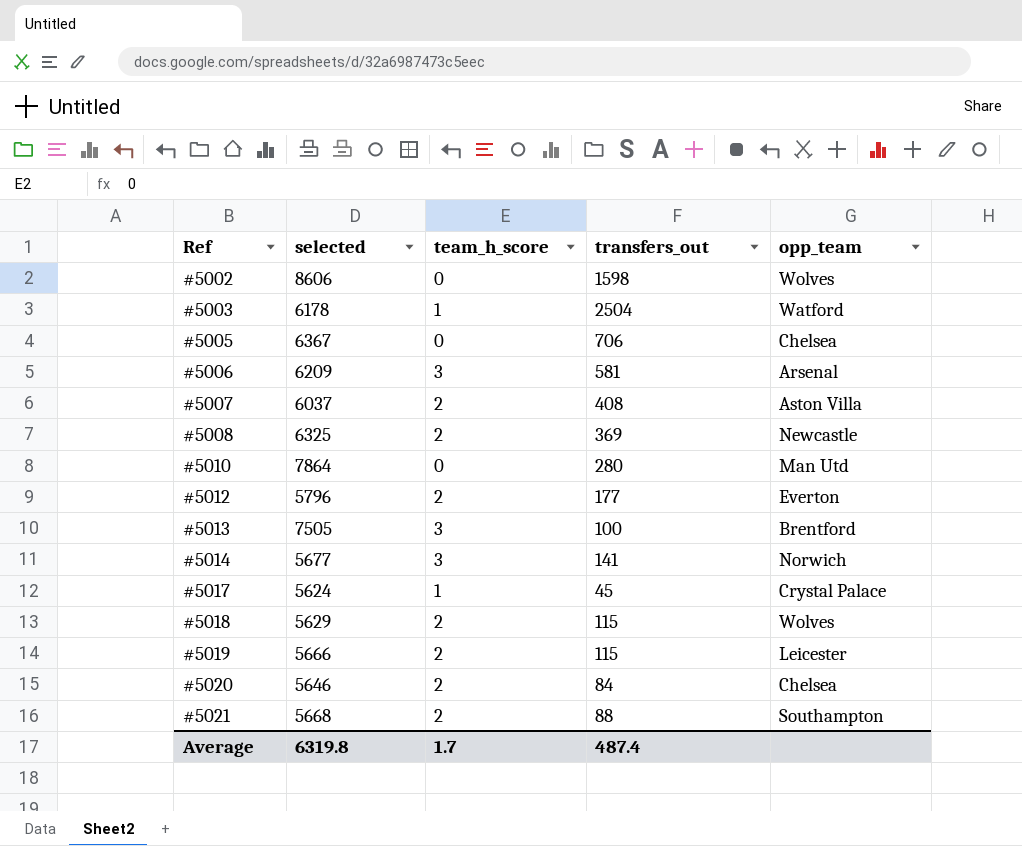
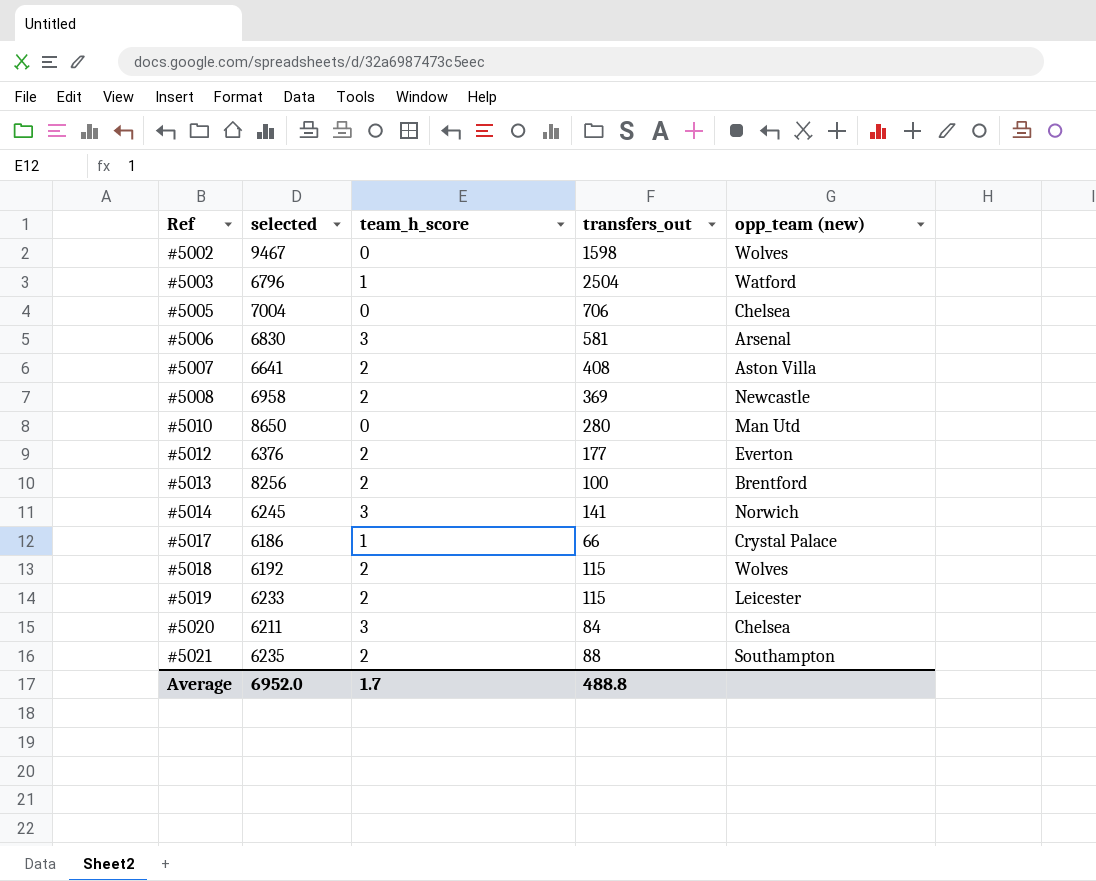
column name: opp_team -> opp_team (new)
#5002 | selected: 8606 -> 9467
#5003 | selected: 6178 -> 6796
#5005 | selected: 6367 -> 7004
#5006 | selected: 6209 -> 6830
#5007 | selected: 6037 -> 6641
#5008 | selected: 6325 -> 6958
#5010 | selected: 7864 -> 8650
#5012 | selected: 5796 -> 6376
#5013 | selected: 7505 -> 8256
#5013 | team_h_score: 3 -> 2
#5014 | selected: 5677 -> 6245
#5017 | selected: 5624 -> 6186
#5017 | transfers_out: 45 -> 66
#5018 | selected: 5629 -> 6192
#5019 | selected: 5666 -> 6233
#5020 | selected: 5646 -> 6211
#5020 | team_h_score: 2 -> 3
#5021 | selected: 5668 -> 6235
Average | selected: 6319.8 -> 6952.0
Average | transfers_out: 487.4 -> 488.8

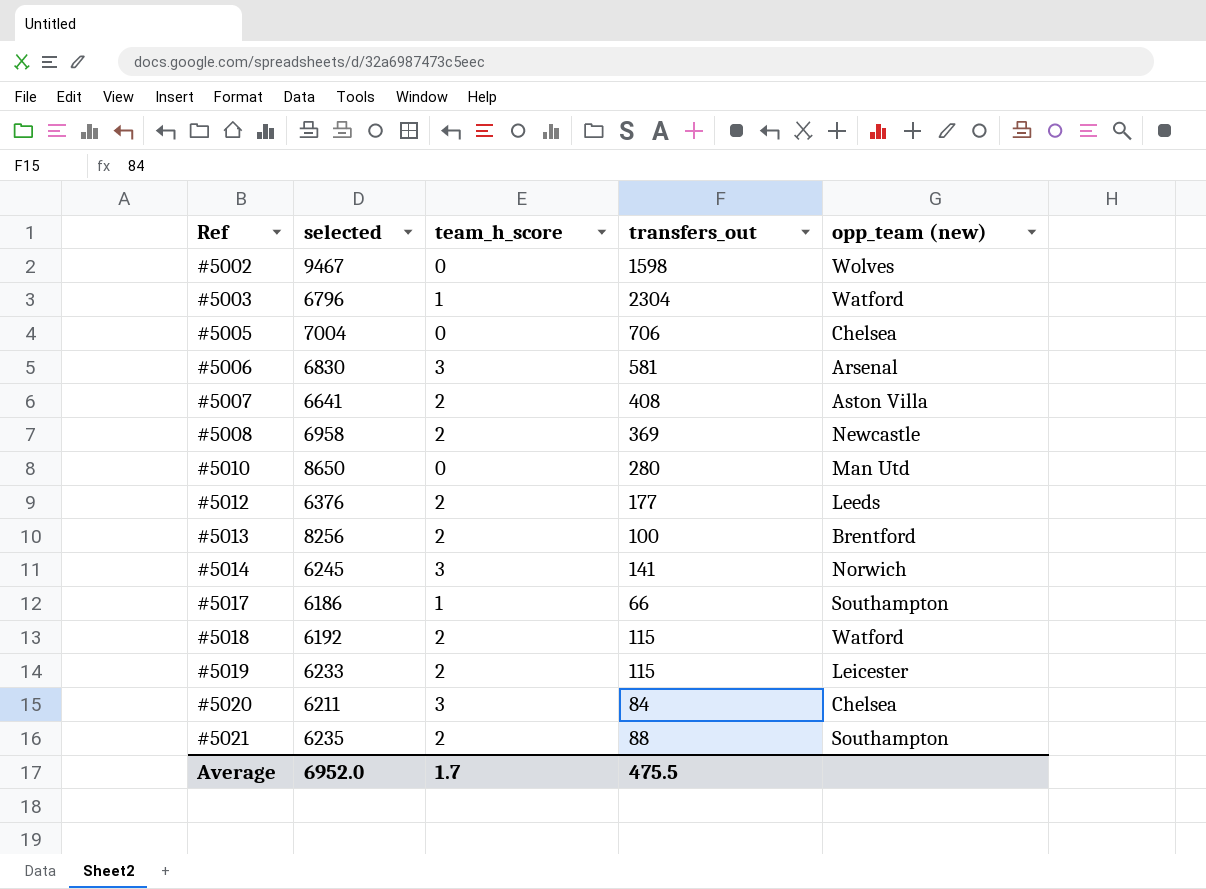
#5003 | transfers_out: 2504 -> 2304
#5012 | opp_team (new): Everton -> Leeds
#5017 | opp_team (new): Crystal Palace -> Southampton
#5018 | opp_team (new): Wolves -> Watford
Average | transfers_out: 488.8 -> 475.5

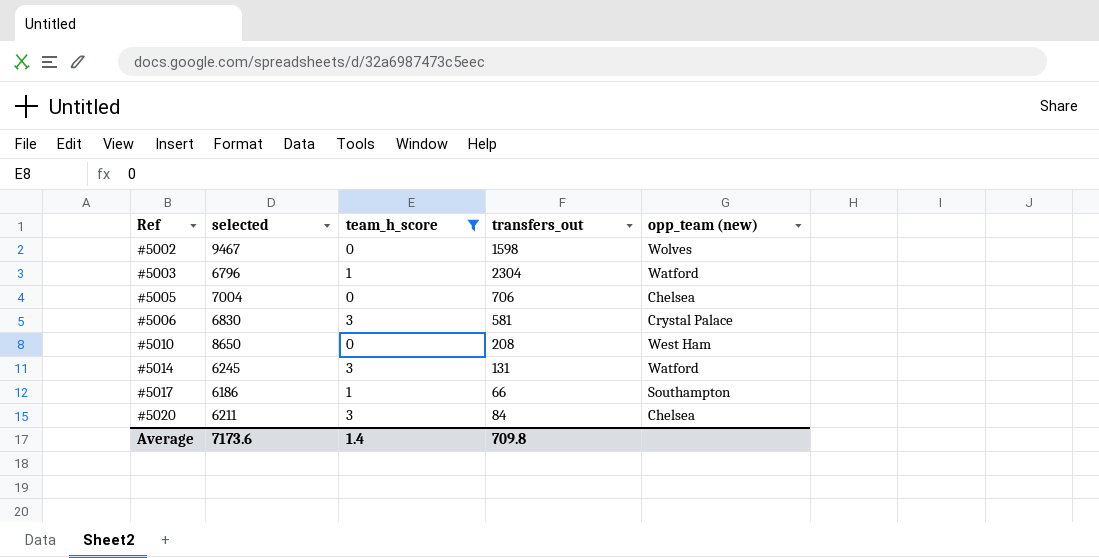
filter: none -> team_h_score != 2
#5006 | opp_team (new): Arsenal -> Crystal Palace
#5010 | transfers_out: 280 -> 208
#5010 | opp_team (new): Man Utd -> West Ham
#5014 | transfers_out: 141 -> 131
#5014 | opp_team (new): Norwich -> Watford
Average | selected: 6952.0 -> 7173.6
Average | team_h_score: 1.7 -> 1.4
Average | transfers_out: 475.5 -> 709.8

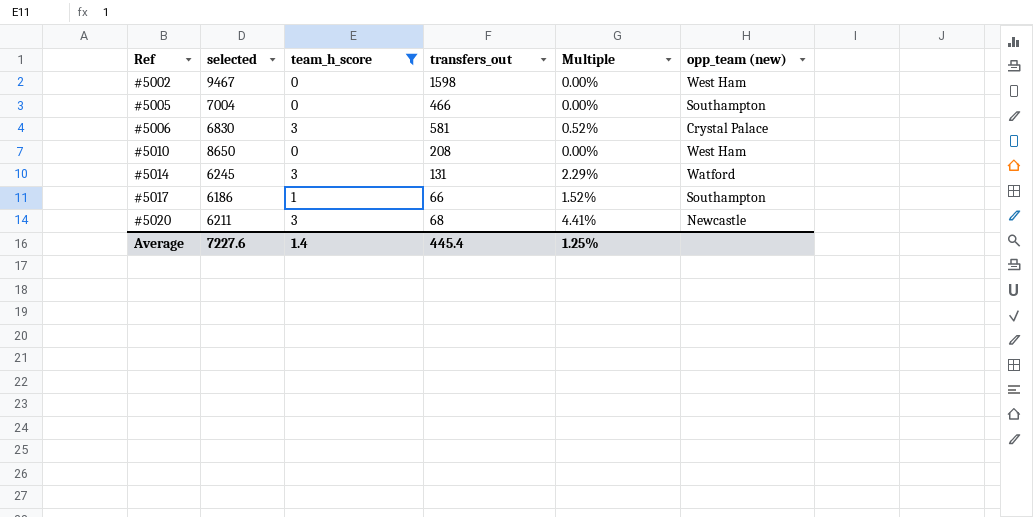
column Multiple | formula: none -> [team_h_score] / [transfers_out]
row #5003: 6796 | 1 | 2304 | Watford -> none
#5002 | opp_team (new): Wolves -> West Ham
#5005 | transfers_out: 706 -> 466
#5005 | opp_team (new): Chelsea -> Southampton
#5020 | transfers_out: 84 -> 68
#5020 | opp_team (new): Chelsea -> Newcastle
Average | selected: 7173.6 -> 7227.6
Average | transfers_out: 709.8 -> 445.4

